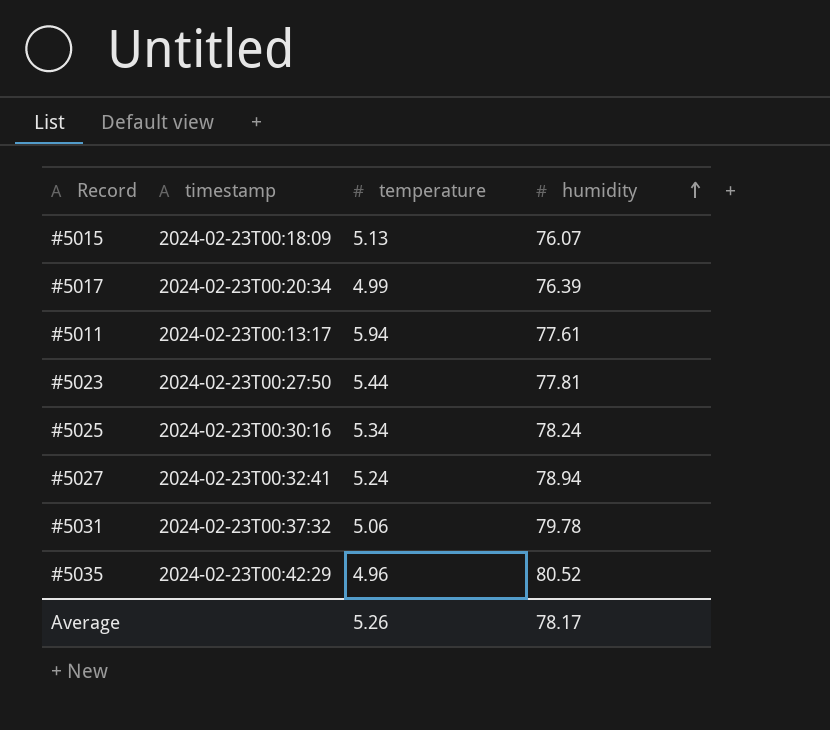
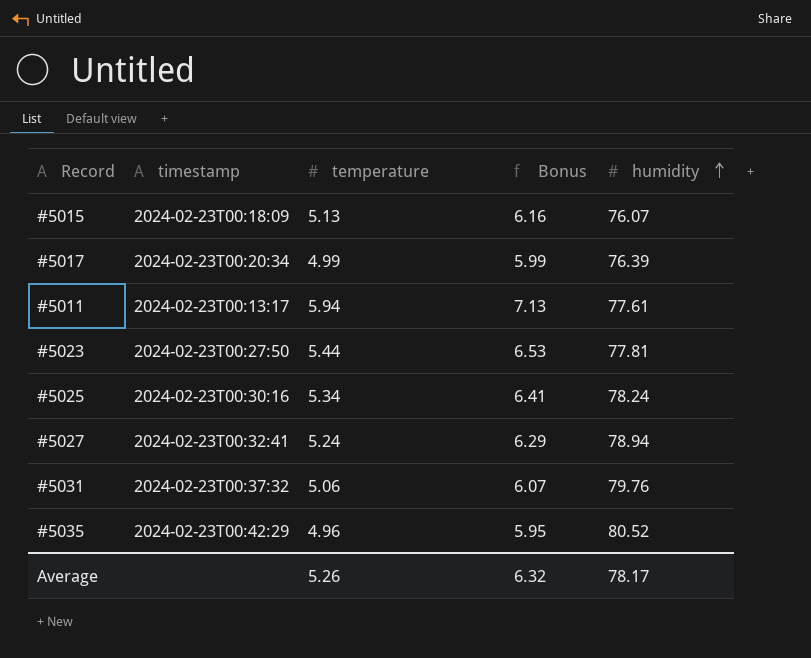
column Bonus | formula: none -> [temperature] * 1.2
#5031 | humidity: 79.78 -> 79.76

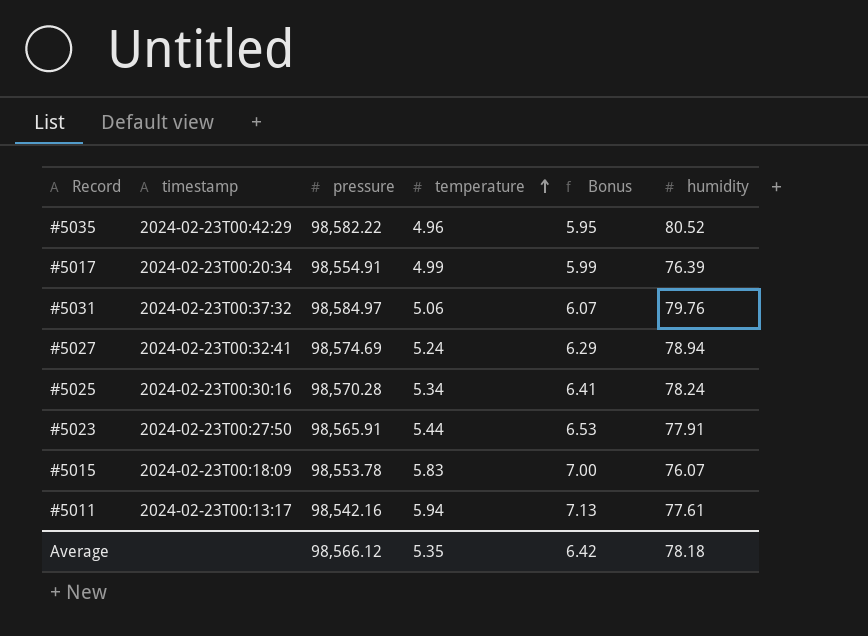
row order: humidity ascending -> temperature ascending
column pressure | position: none -> 3
#5023 | humidity: 77.81 -> 77.91
#5015 | temperature: 5.13 -> 5.83
#5015 | Bonus: 6.16 -> 7.00
Average | temperature: 5.26 -> 5.35
Average | Bonus: 6.32 -> 6.42
Average | humidity: 78.17 -> 78.18

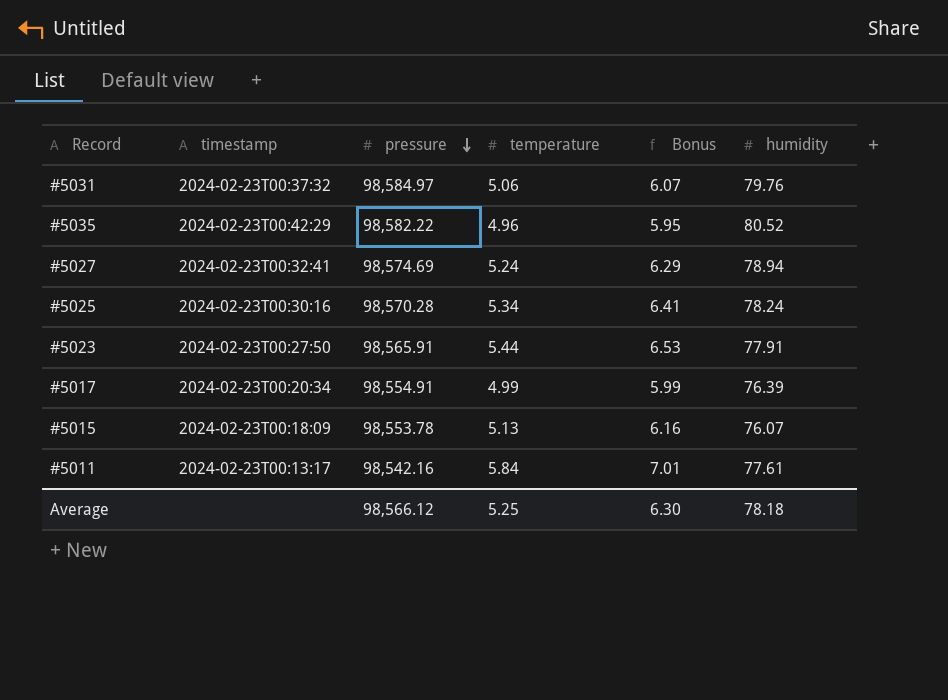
row order: temperature ascending -> pressure descending
#5015 | temperature: 5.83 -> 5.13
#5015 | Bonus: 7.00 -> 6.16
#5011 | temperature: 5.94 -> 5.84
#5011 | Bonus: 7.13 -> 7.01
Average | temperature: 5.35 -> 5.25
Average | Bonus: 6.42 -> 6.30

